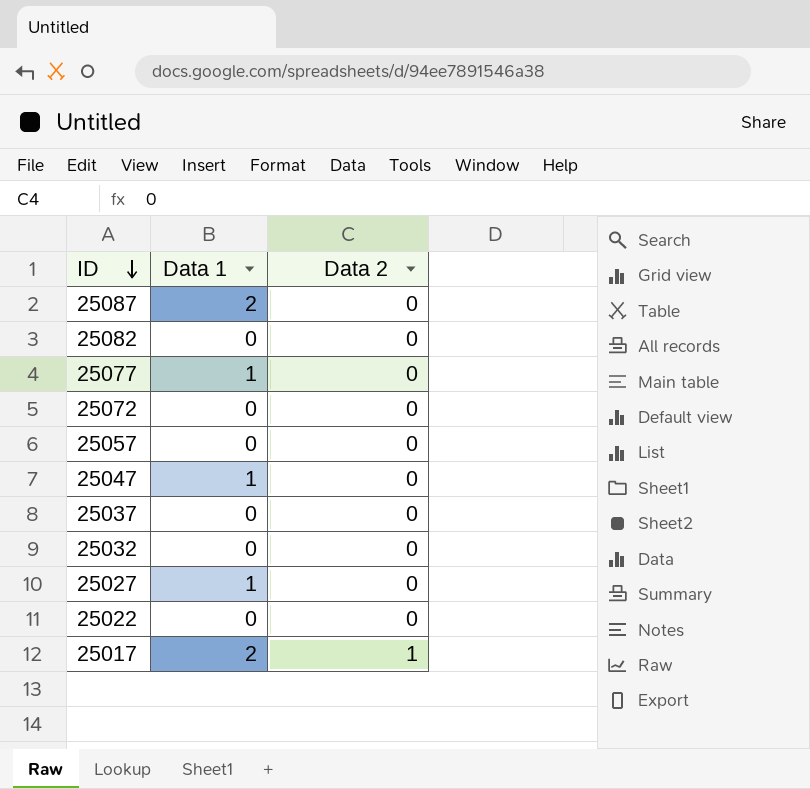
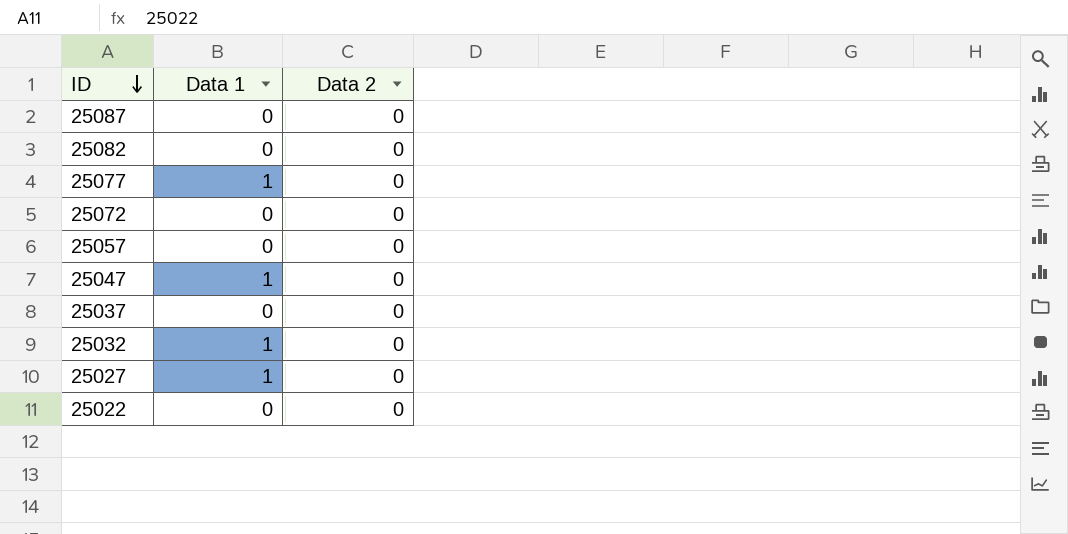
row 25017: 2 | 1 -> none
25087 | Data 1: 2 -> 0
25032 | Data 1: 0 -> 1

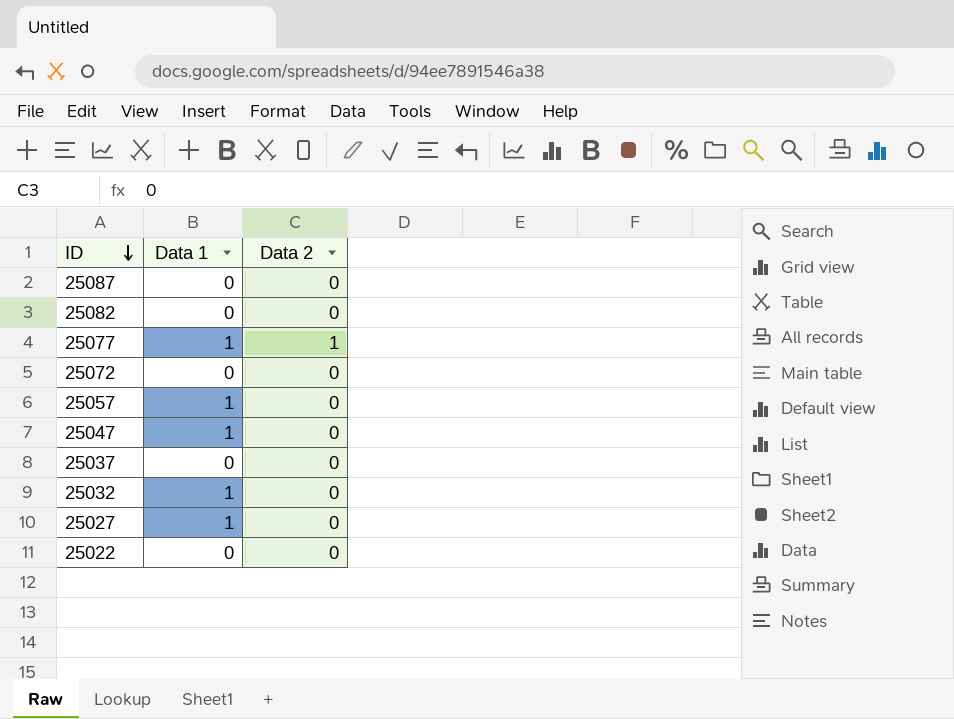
25077 | Data 2: 0 -> 1
25057 | Data 1: 0 -> 1

